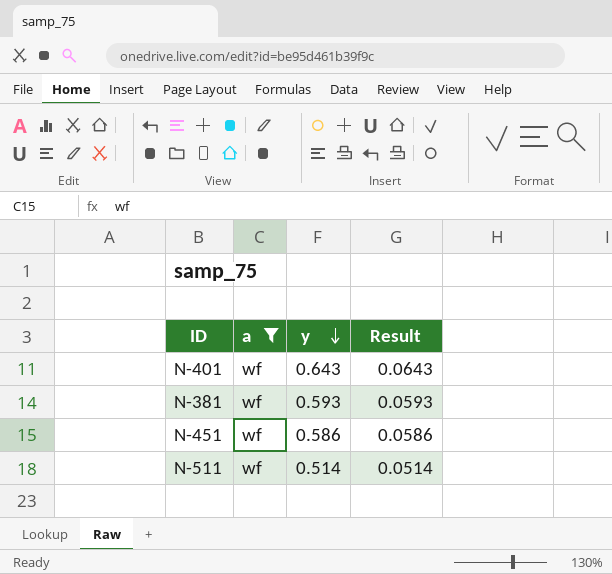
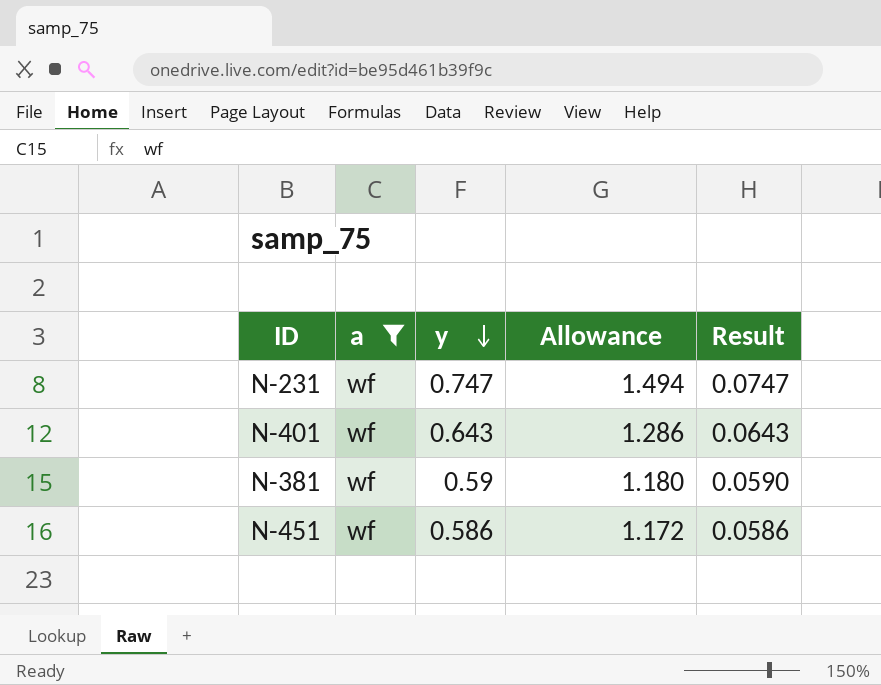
column Allowance | formula: none -> [y] * 2
row N-511: wf | 0.514 | 0.0514 -> none
row N-231: none -> wf | 0.747 | 1.494 | 0.0747
N-381 | y: 0.593 -> 0.59
N-381 | Result: 0.0593 -> 0.0590

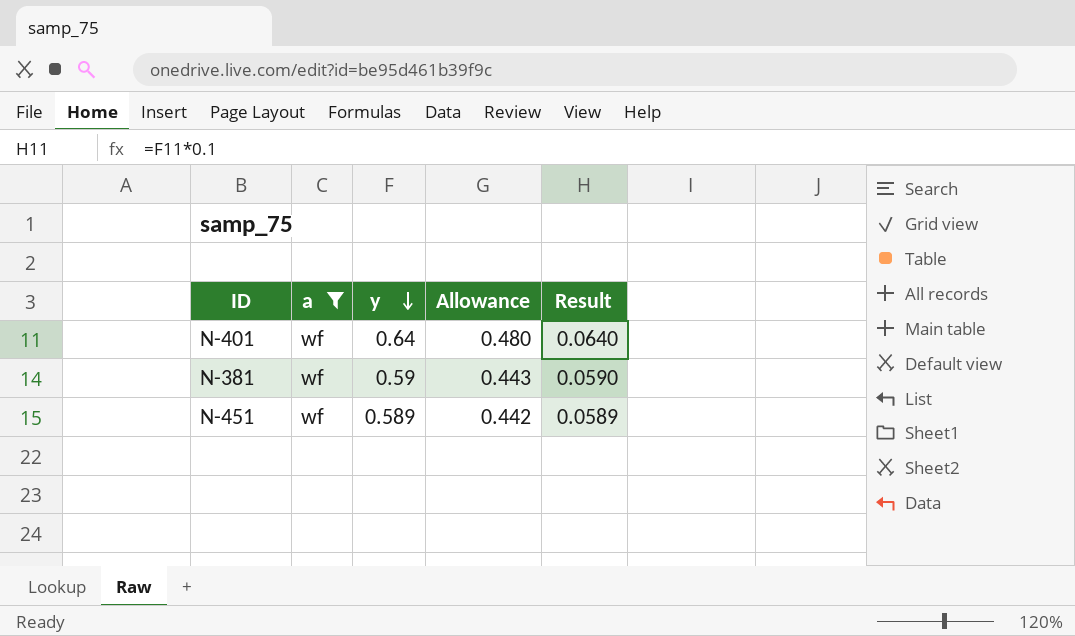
column Allowance | formula: [y] * 2 -> [y] * 0.75
row N-231: wf | 0.747 | 1.494 | 0.0747 -> none
N-401 | y: 0.643 -> 0.64
N-401 | Result: 0.0643 -> 0.0640
N-451 | y: 0.586 -> 0.589
N-451 | Result: 0.0586 -> 0.0589

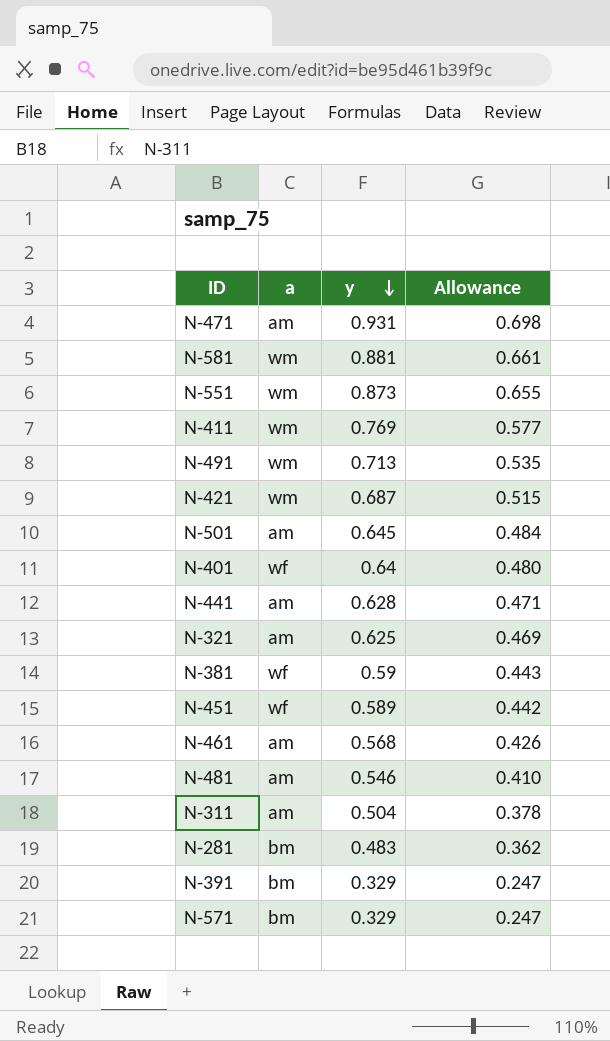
filter: a = wf -> none
column Result | formula: [y] * 0.1 -> none

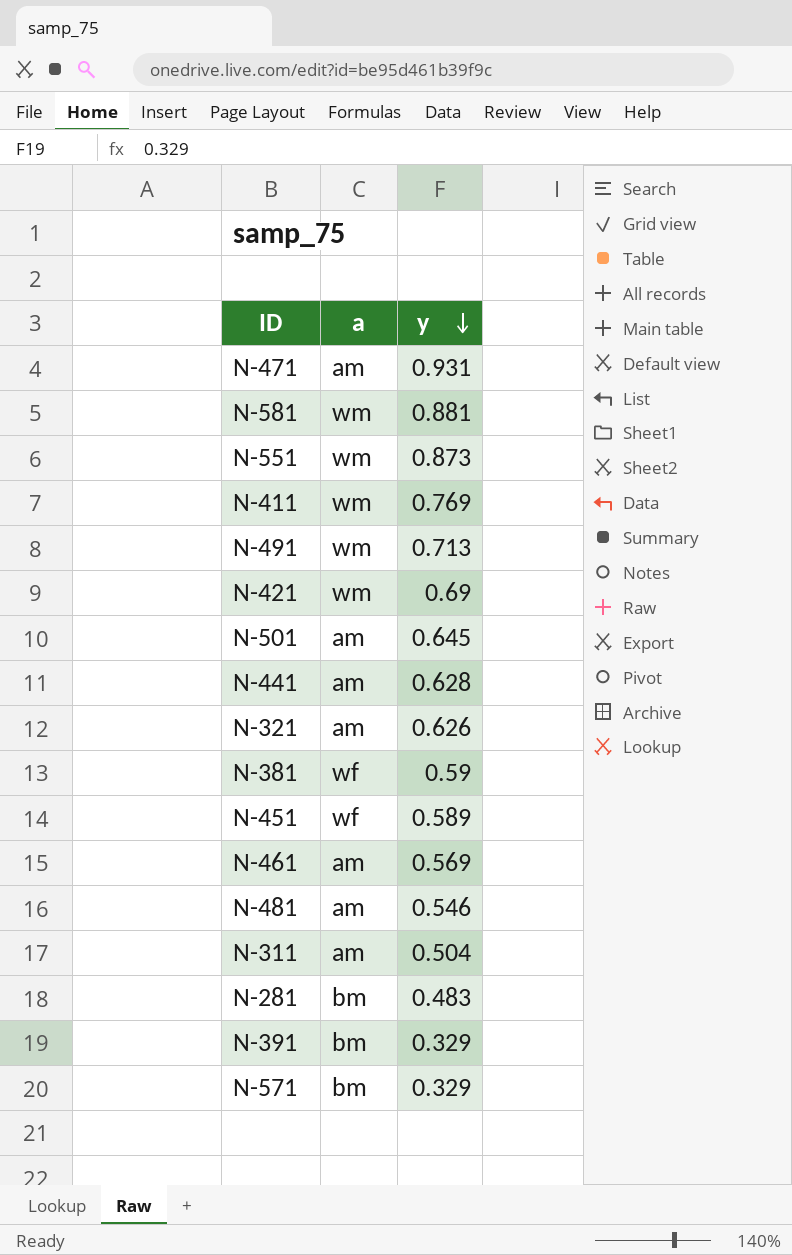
column Allowance | formula: [y] * 0.75 -> none
row N-401: wf | 0.64 | 0.480 -> none
N-421 | y: 0.687 -> 0.69
N-321 | y: 0.625 -> 0.626
N-461 | y: 0.568 -> 0.569

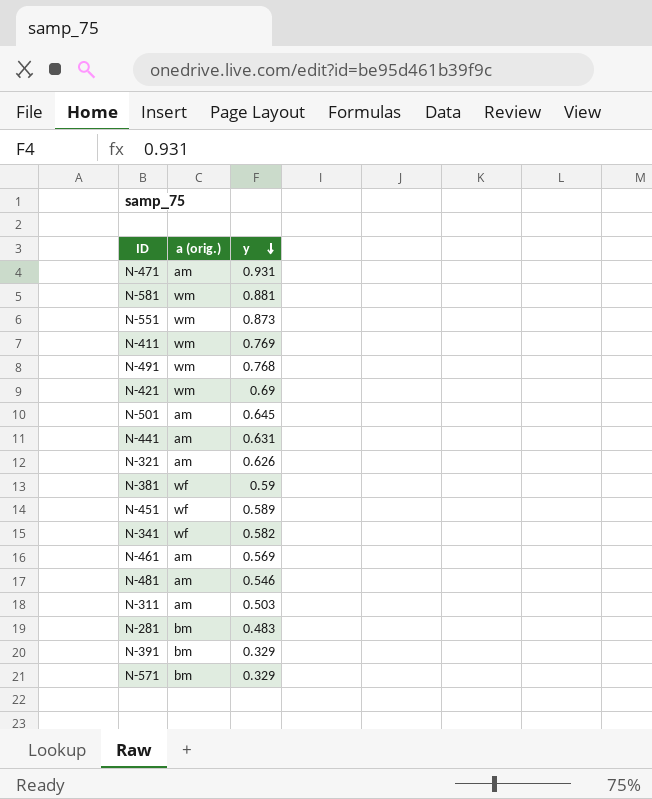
column name: a -> a (orig.)
N-491 | y: 0.713 -> 0.768
N-441 | y: 0.628 -> 0.631
row N-341: none -> wf | 0.582
N-311 | y: 0.504 -> 0.503

